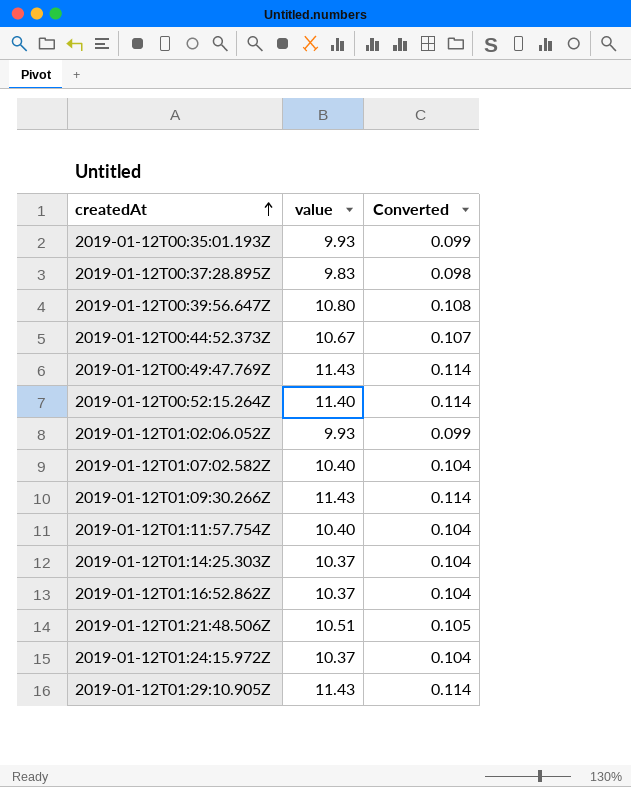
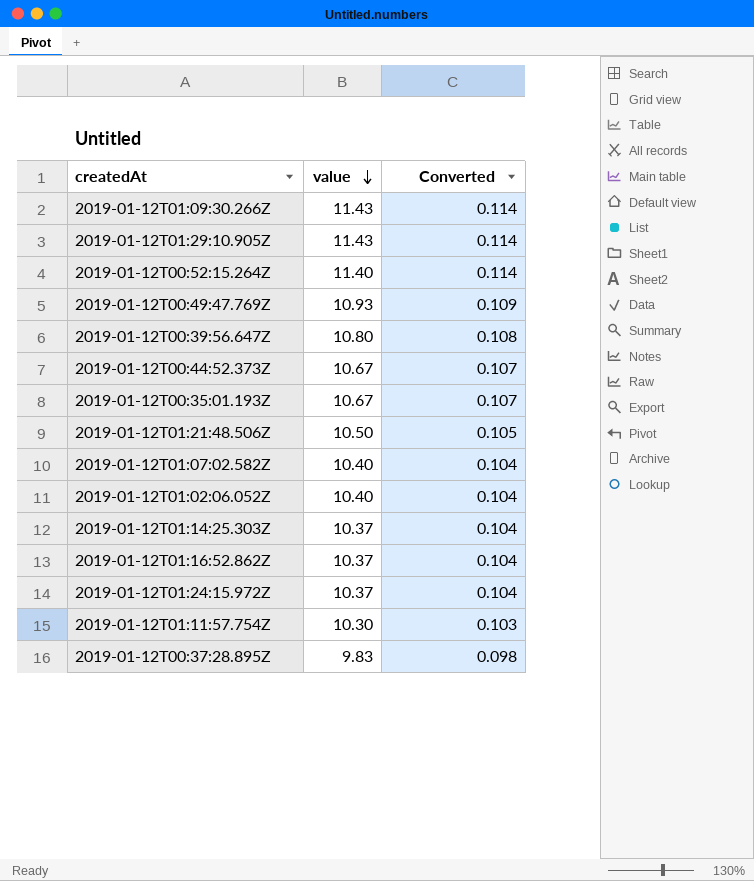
row order: createdAt ascending -> value descending
2019-01-12T00:49:47.769Z | value: 11.43 -> 10.93
2019-01-12T00:49:47.769Z | Converted: 0.114 -> 0.109
2019-01-12T00:35:01.193Z | value: 9.93 -> 10.67
2019-01-12T00:35:01.193Z | Converted: 0.099 -> 0.107
2019-01-12T01:21:48.506Z | value: 10.51 -> 10.50
2019-01-12T01:02:06.052Z | value: 9.93 -> 10.40
2019-01-12T01:02:06.052Z | Converted: 0.099 -> 0.104
2019-01-12T01:11:57.754Z | value: 10.40 -> 10.30
2019-01-12T01:11:57.754Z | Converted: 0.104 -> 0.103

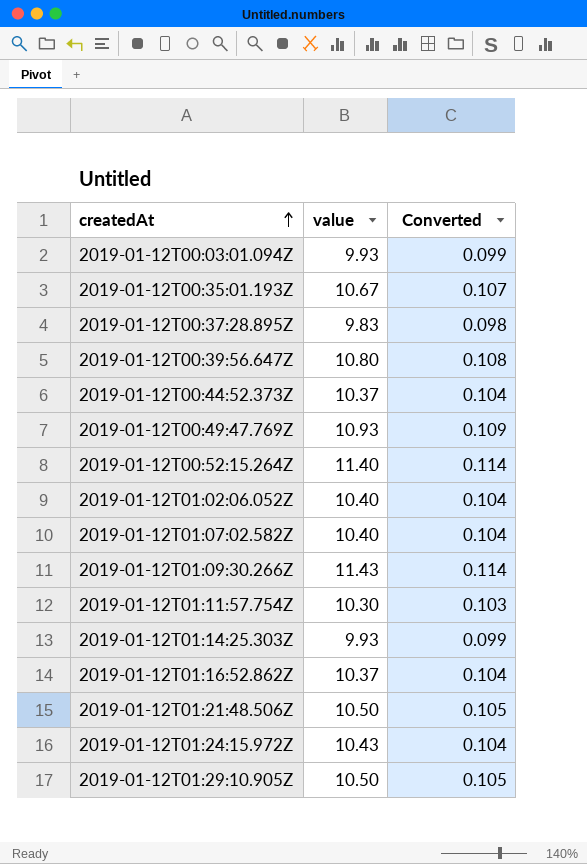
row order: value descending -> createdAt ascending
row 2019-01-12T00:03:01.094Z: none -> 9.93 | 0.099
2019-01-12T00:44:52.373Z | value: 10.67 -> 10.37
2019-01-12T00:44:52.373Z | Converted: 0.107 -> 0.104
2019-01-12T01:14:25.303Z | value: 10.37 -> 9.93
2019-01-12T01:14:25.303Z | Converted: 0.104 -> 0.099
2019-01-12T01:24:15.972Z | value: 10.37 -> 10.43
2019-01-12T01:29:10.905Z | value: 11.43 -> 10.50
2019-01-12T01:29:10.905Z | Converted: 0.114 -> 0.105

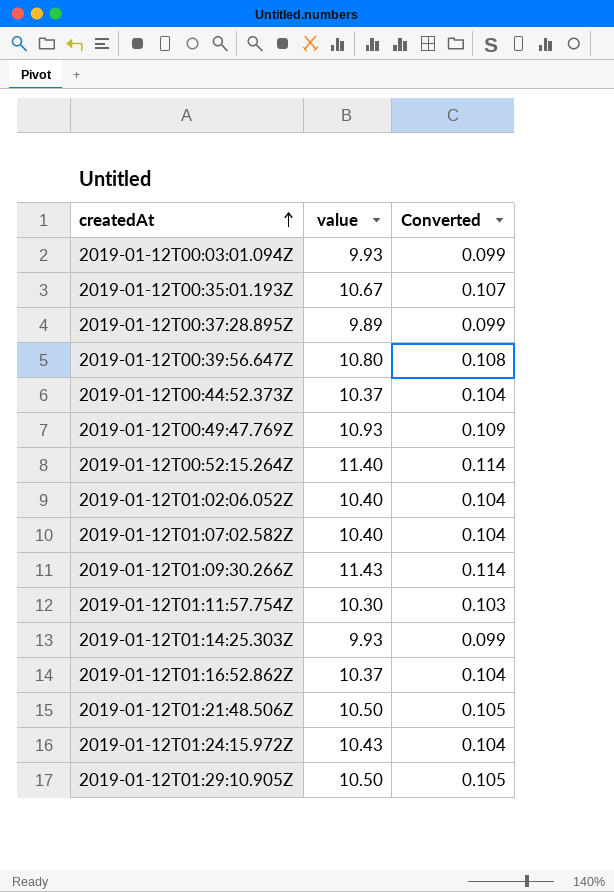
2019-01-12T00:37:28.895Z | value: 9.83 -> 9.89
2019-01-12T00:37:28.895Z | Converted: 0.098 -> 0.099

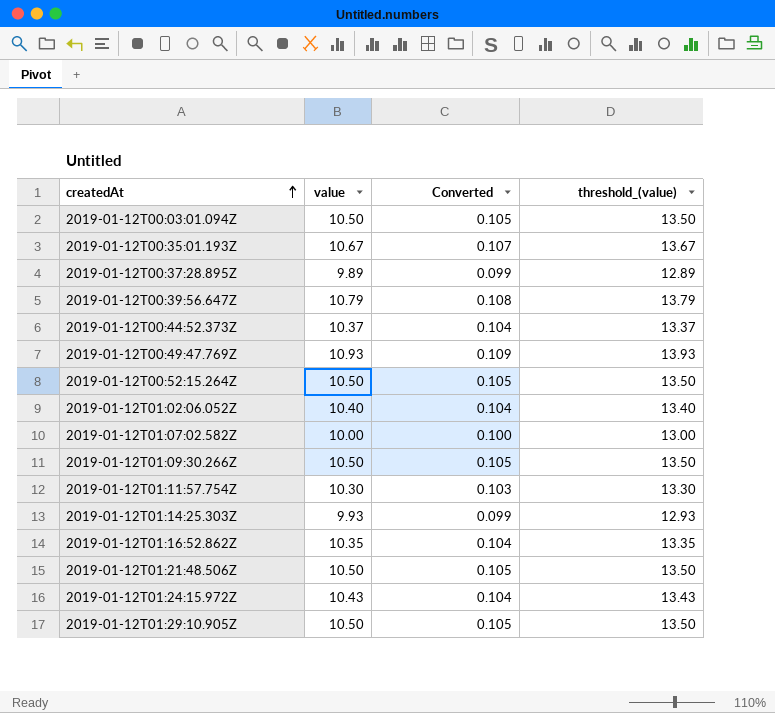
column threshold_(value) | formula: none -> [value] + 3
2019-01-12T00:03:01.094Z | value: 9.93 -> 10.50
2019-01-12T00:03:01.094Z | Converted: 0.099 -> 0.105
2019-01-12T00:39:56.647Z | value: 10.80 -> 10.79
2019-01-12T00:52:15.264Z | value: 11.40 -> 10.50
2019-01-12T00:52:15.264Z | Converted: 0.114 -> 0.105
2019-01-12T01:07:02.582Z | value: 10.40 -> 10.00
2019-01-12T01:07:02.582Z | Converted: 0.104 -> 0.100
2019-01-12T01:09:30.266Z | value: 11.43 -> 10.50
2019-01-12T01:09:30.266Z | Converted: 0.114 -> 0.105
2019-01-12T01:16:52.862Z | value: 10.37 -> 10.35

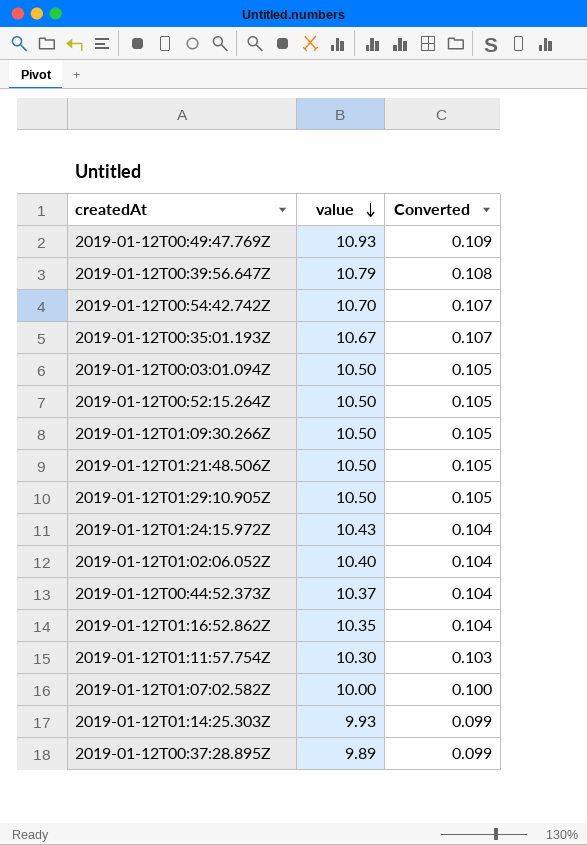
row order: createdAt ascending -> value descending
column threshold_(value) | formula: [value] + 3 -> none
row 2019-01-12T00:54:42.742Z: none -> 10.70 | 0.107

